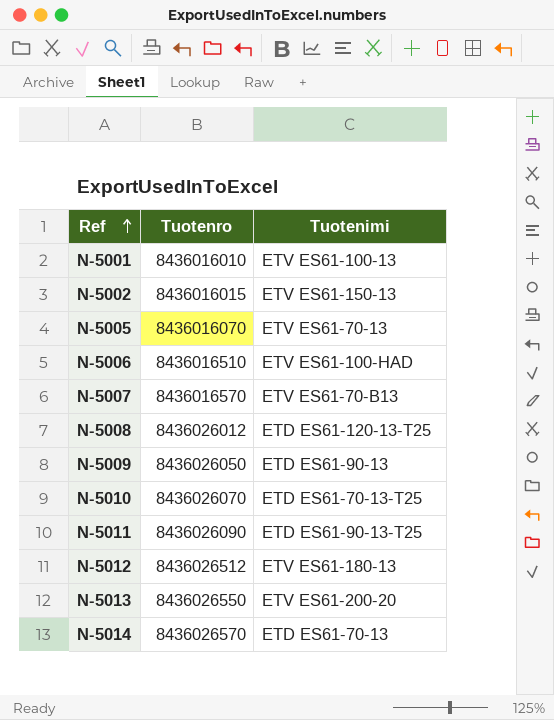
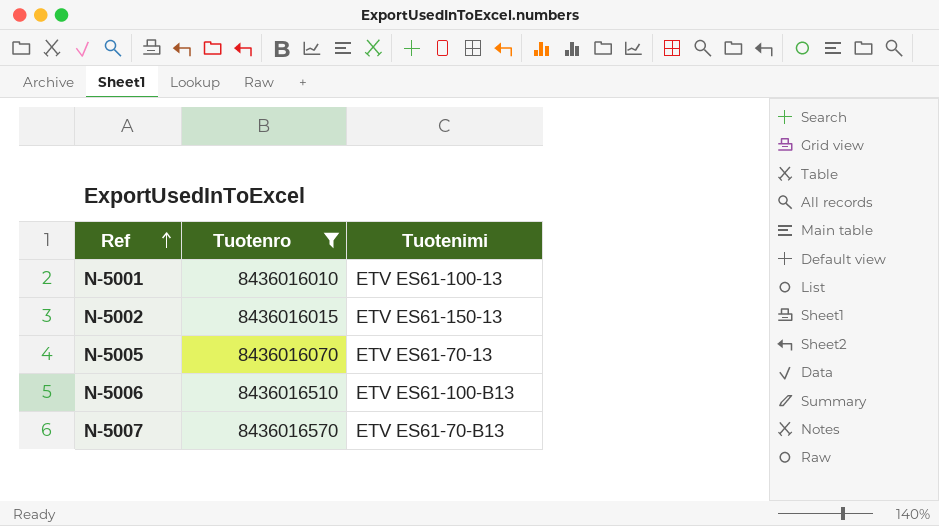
filter: none -> Tuotenro <= 8436016570
N-5006 | Tuotenimi: ETV ES61-100-HAD -> ETV ES61-100-B13

